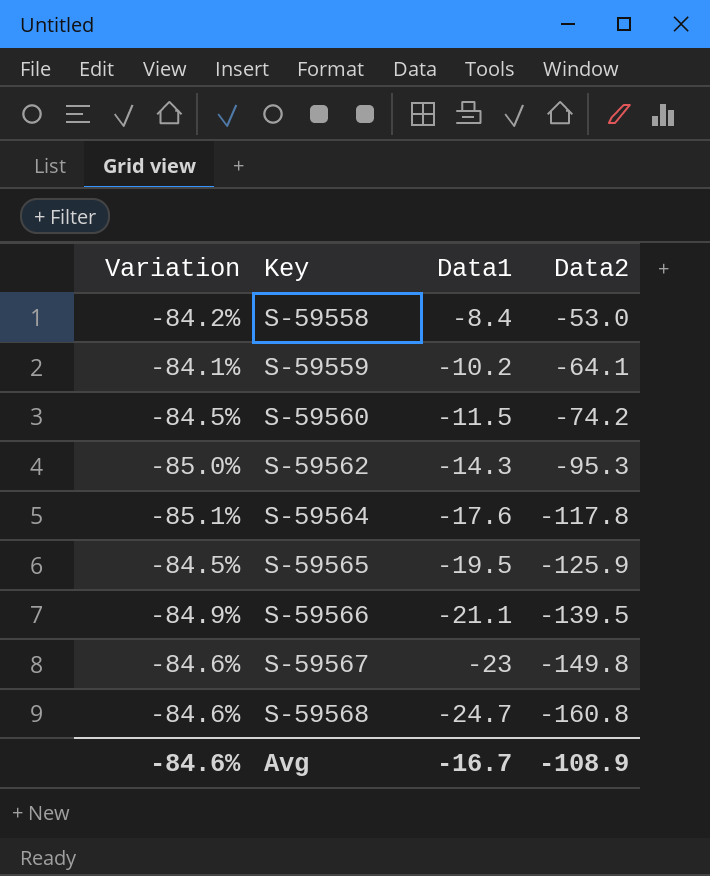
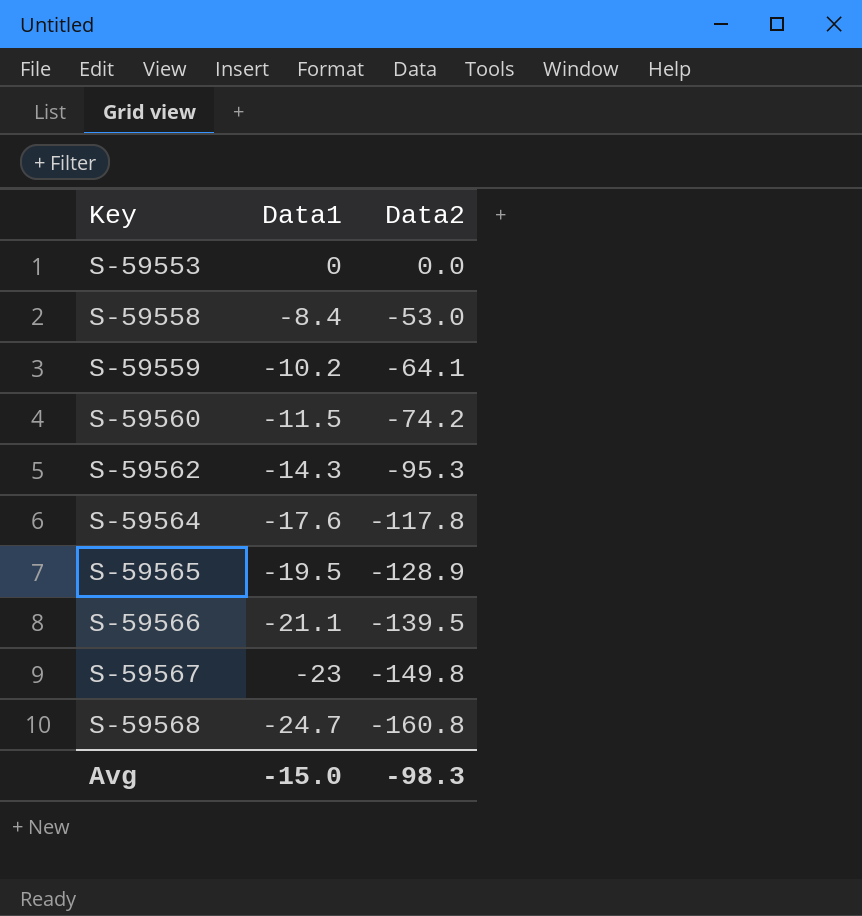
column Variation | formula: ([Data1] - [Data2]) / [Data2] -> none
row S-59553: none -> 0 | 0.0
S-59565 | Data2: -125.9 -> -128.9
Avg | Data1: -16.7 -> -15.0
Avg | Data2: -108.9 -> -98.3

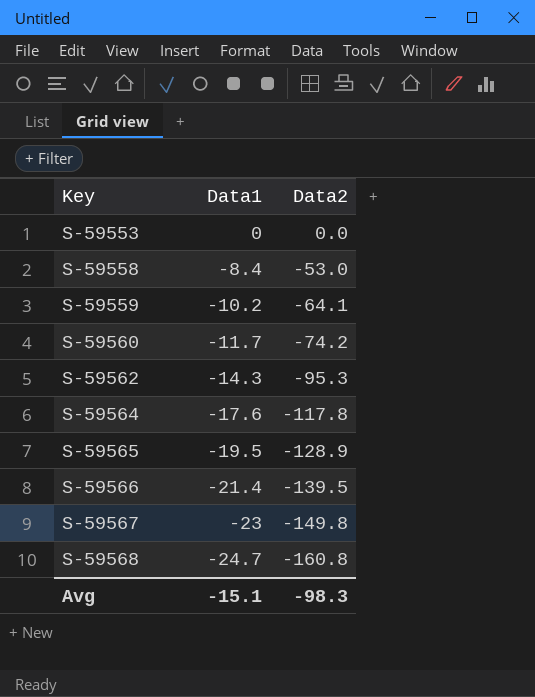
S-59560 | Data1: -11.5 -> -11.7
S-59566 | Data1: -21.1 -> -21.4
Avg | Data1: -15.0 -> -15.1

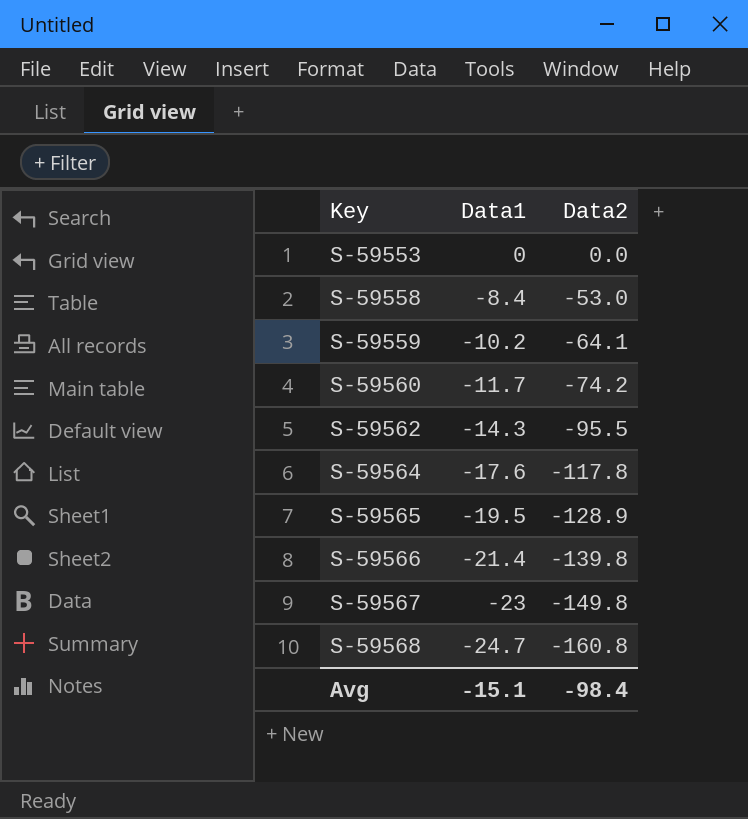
S-59562 | Data2: -95.3 -> -95.5
S-59566 | Data2: -139.5 -> -139.8
Avg | Data2: -98.3 -> -98.4

